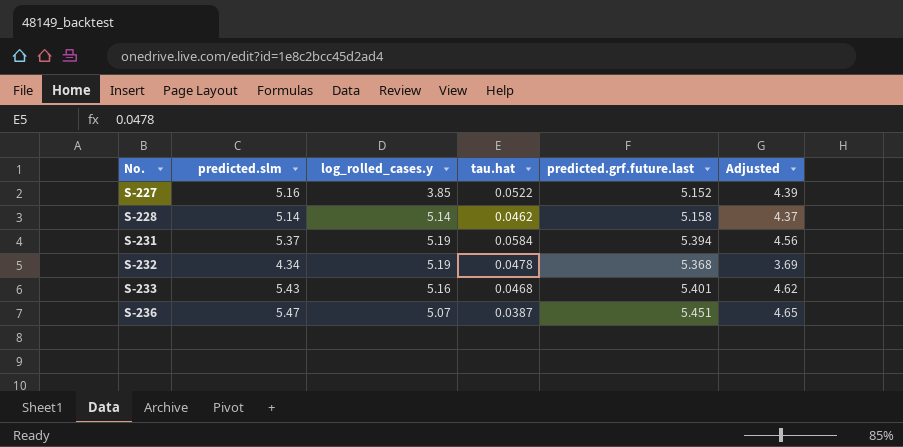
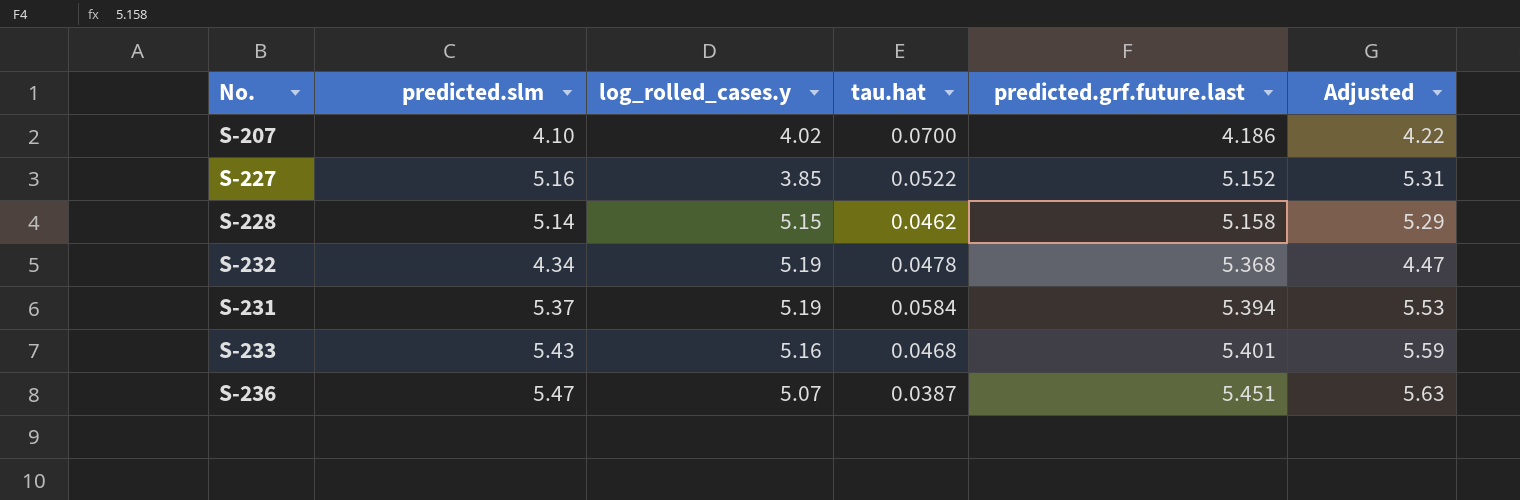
row order: No. ascending -> predicted.grf.future.last ascending
column Adjusted | formula: [predicted.slm] * 0.85 -> [predicted.slm] * 1.03
row S-207: none -> 4.10 | 4.02 | 0.0700 | 4.186 | 4.22
S-228 | log_rolled_cases.y: 5.14 -> 5.15

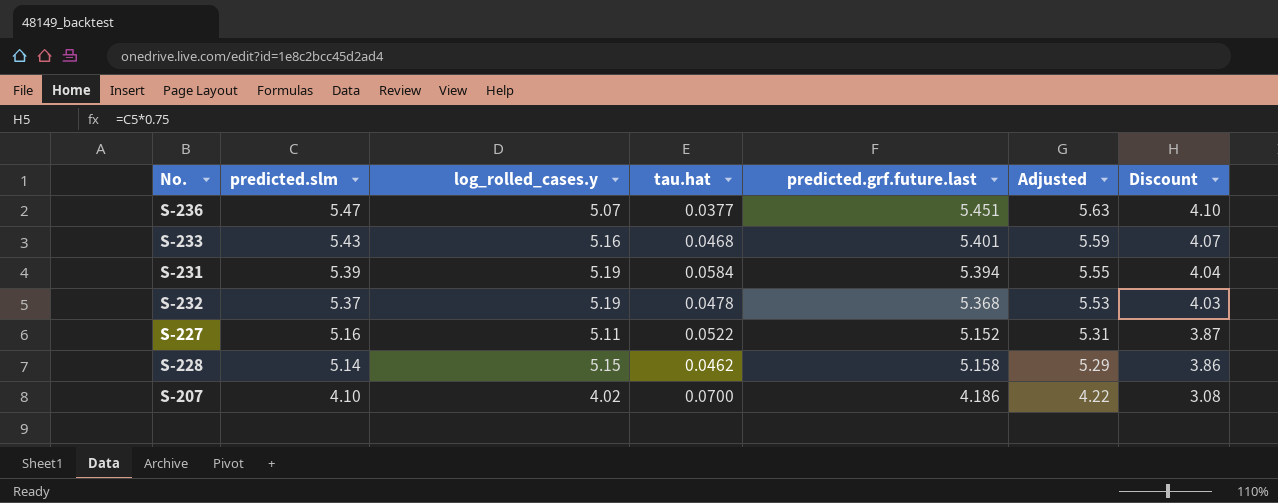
row order: predicted.grf.future.last ascending -> predicted.slm descending
column Discount | formula: none -> [predicted.slm] * 0.75
S-236 | tau.hat: 0.0387 -> 0.0377
S-231 | predicted.slm: 5.37 -> 5.39
S-231 | Adjusted: 5.53 -> 5.55
S-232 | predicted.slm: 4.34 -> 5.37
S-232 | Adjusted: 4.47 -> 5.53
S-227 | log_rolled_cases.y: 3.85 -> 5.11

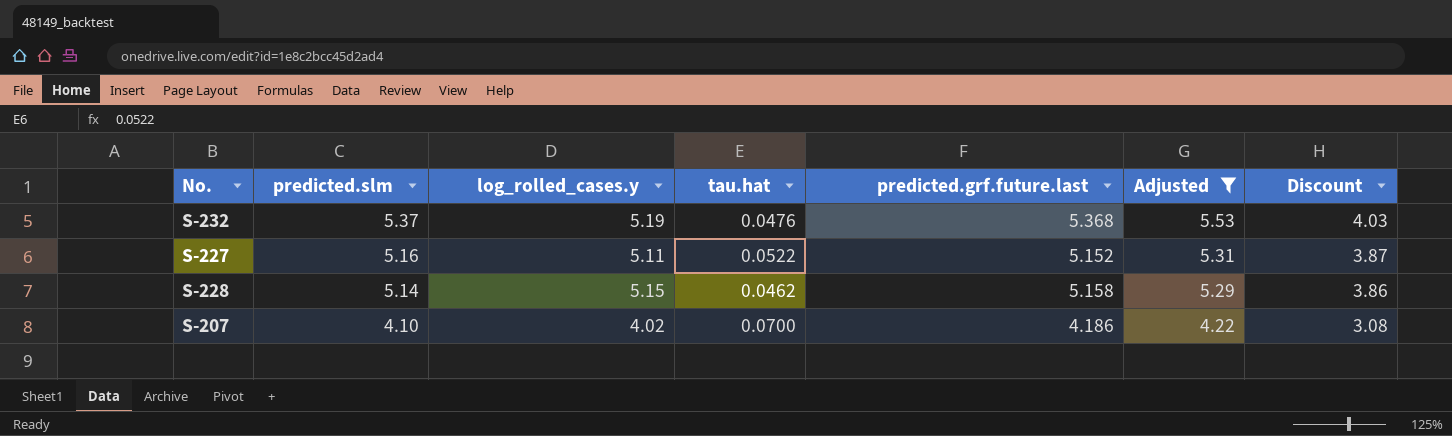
filter: none -> Adjusted <= 5.53
S-232 | tau.hat: 0.0478 -> 0.0476

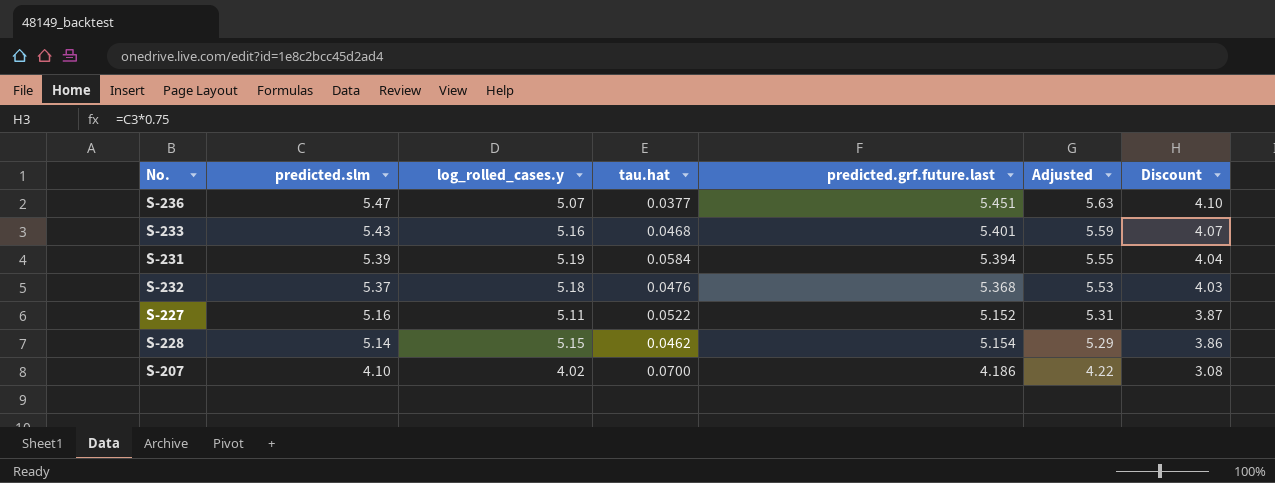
filter: Adjusted <= 5.53 -> none
S-232 | log_rolled_cases.y: 5.19 -> 5.18
S-228 | predicted.grf.future.last: 5.158 -> 5.154

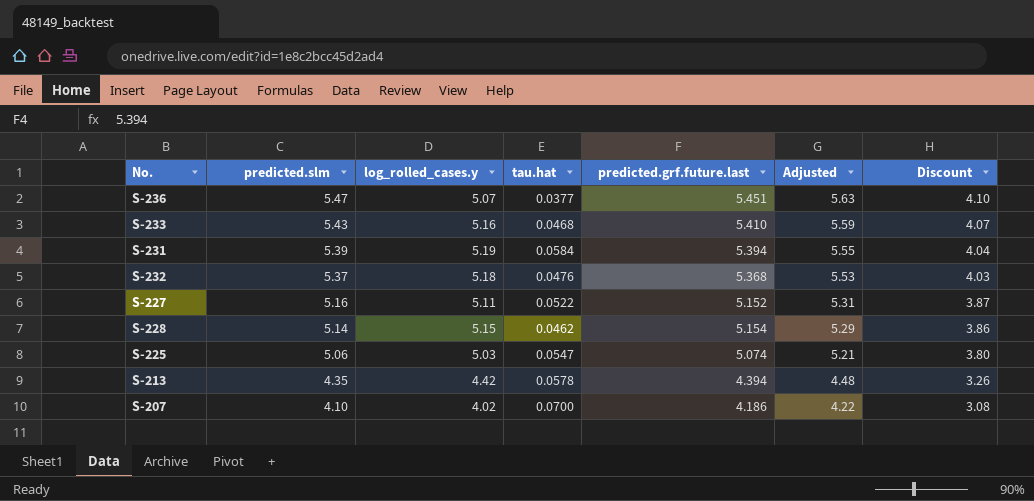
S-233 | predicted.grf.future.last: 5.401 -> 5.410
row S-225: none -> 5.06 | 5.03 | 0.0547 | 5.074 | 5.21 | 3.80
row S-213: none -> 4.35 | 4.42 | 0.0578 | 4.394 | 4.48 | 3.26

